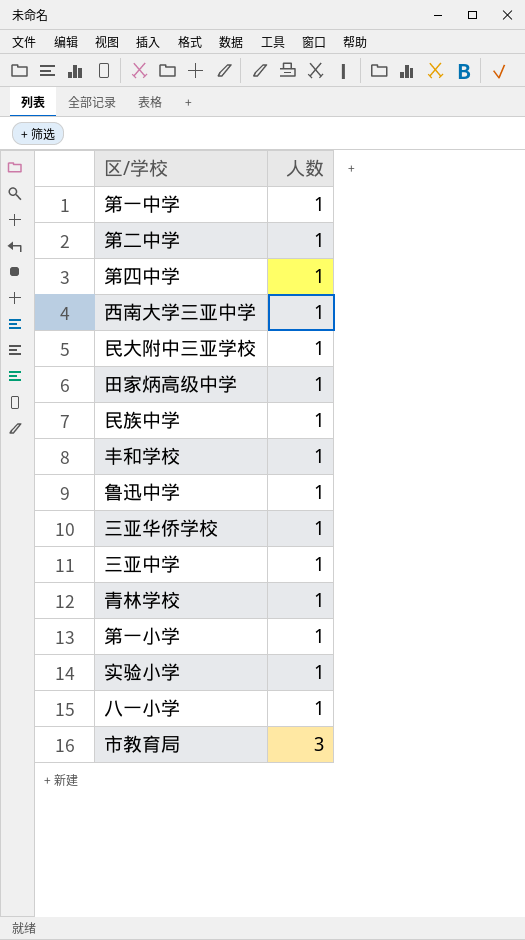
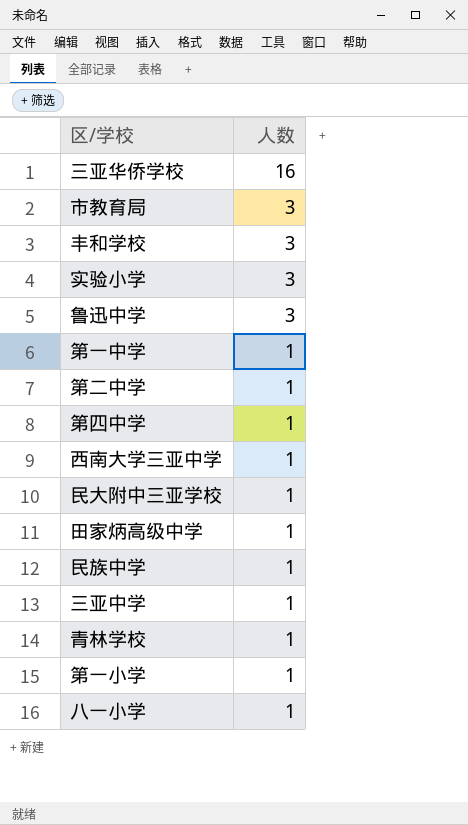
row order: 人数 ascending -> 人数 descending
三亚华侨学校 | 人数: 1 -> 16
丰和学校 | 人数: 1 -> 3
实验小学 | 人数: 1 -> 3
鲁迅中学 | 人数: 1 -> 3

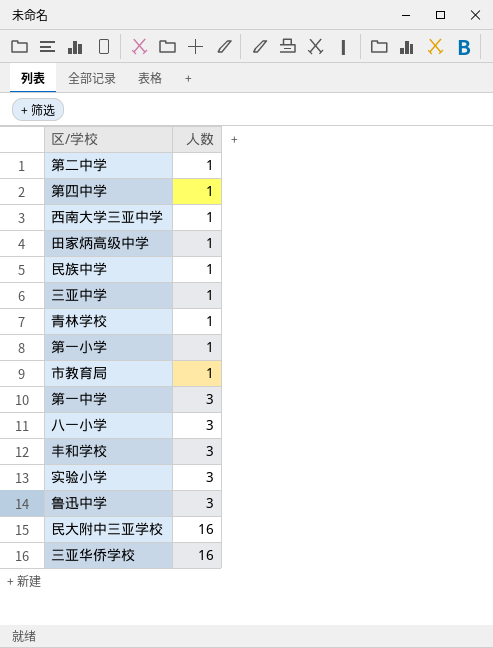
row order: 人数 descending -> 人数 ascending
市教育局 | 人数: 3 -> 1
第一中学 | 人数: 1 -> 3
八一小学 | 人数: 1 -> 3
民大附中三亚学校 | 人数: 1 -> 16

